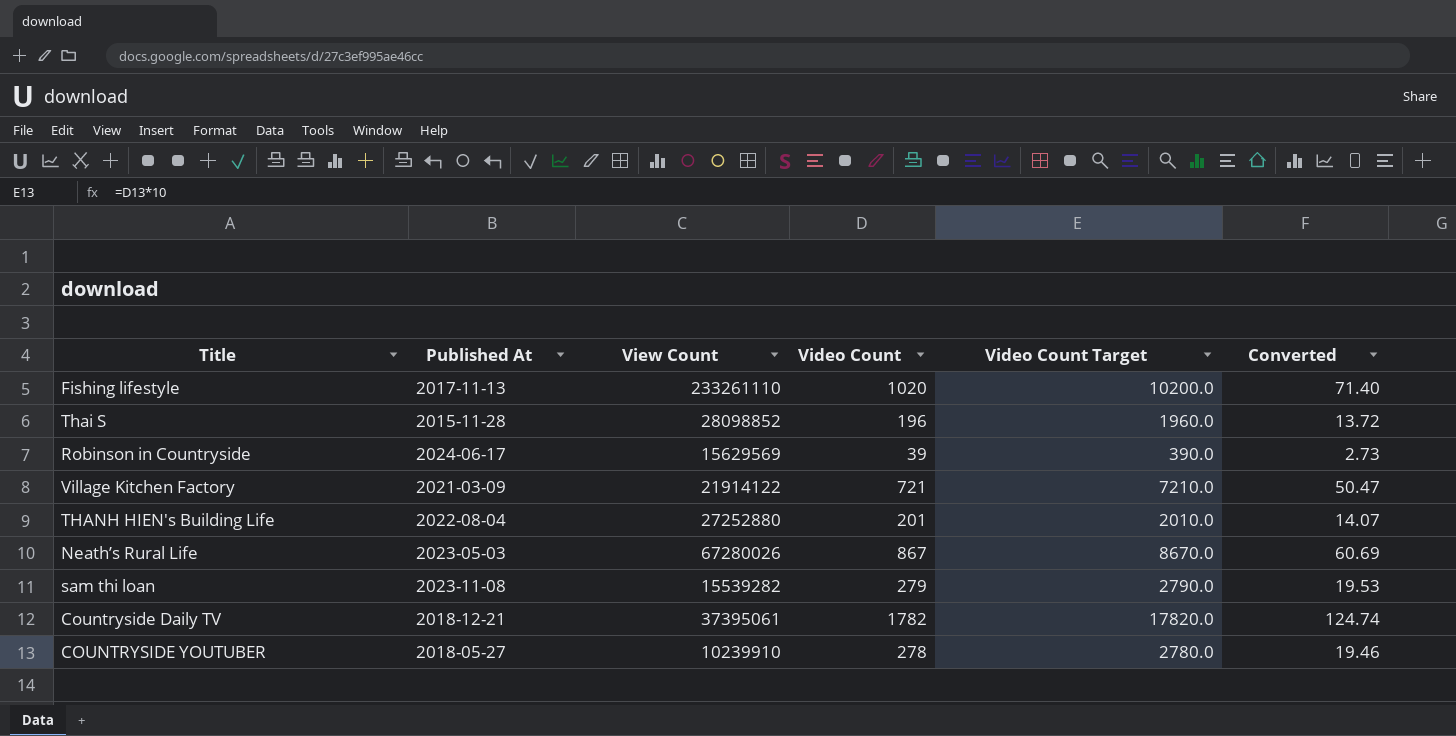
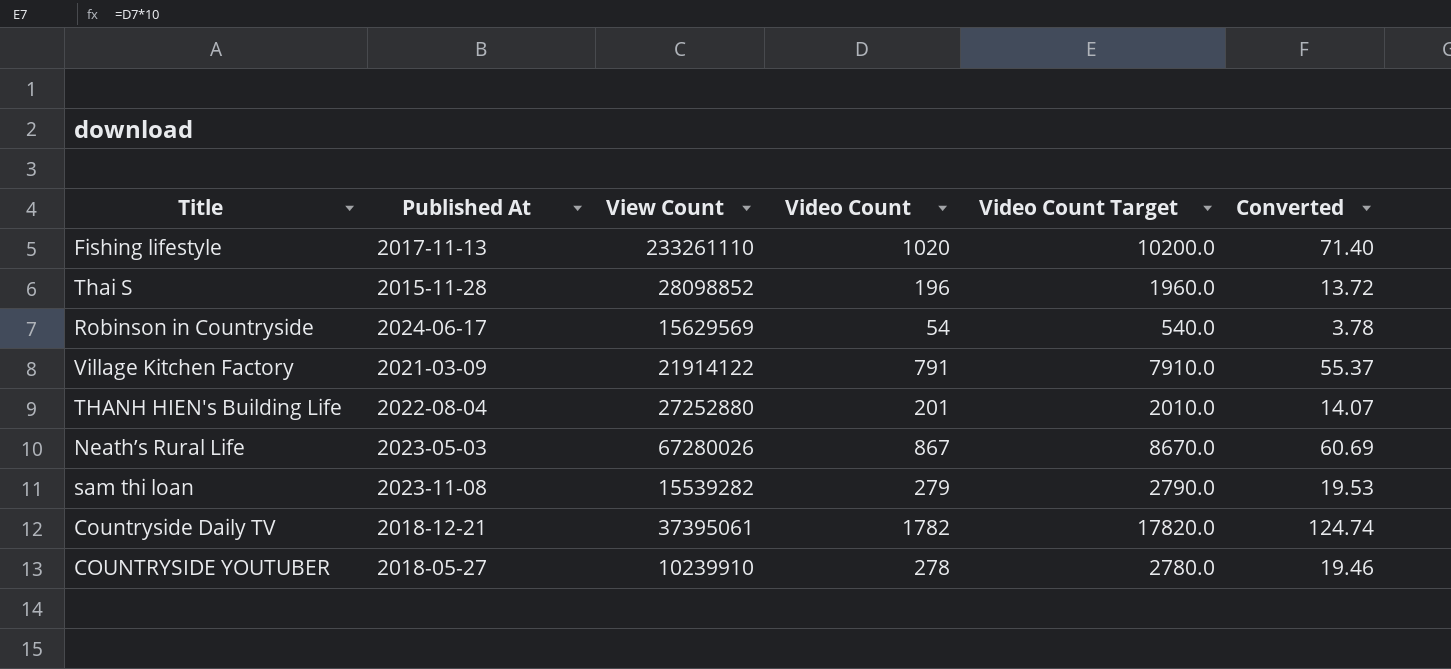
Robinson in Countryside | Video Count: 39 -> 54
Robinson in Countryside | Video Count Target: 390.0 -> 540.0
Robinson in Countryside | Converted: 2.73 -> 3.78
Village Kitchen Factory | Video Count: 721 -> 791
Village Kitchen Factory | Video Count Target: 7210.0 -> 7910.0
Village Kitchen Factory | Converted: 50.47 -> 55.37

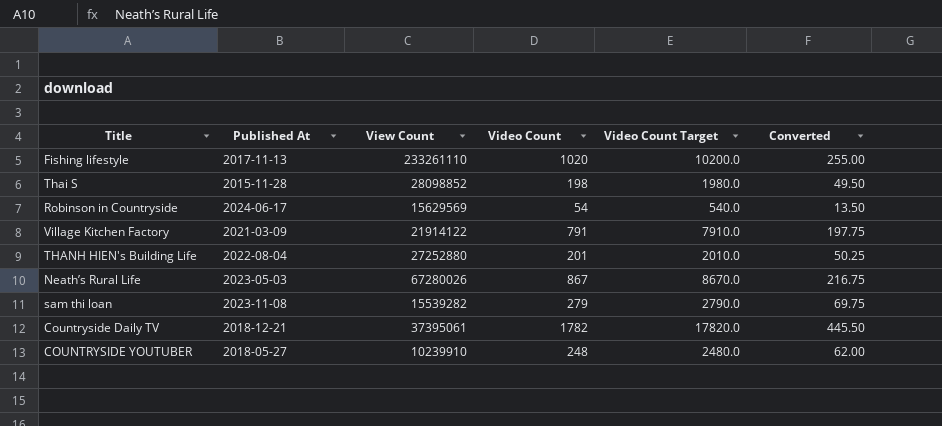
column Converted | formula: [Video Count] * 0.07 -> [Video Count] * 0.25
Thai S | Video Count: 196 -> 198
Thai S | Video Count Target: 1960.0 -> 1980.0
COUNTRYSIDE YOUTUBER | Video Count: 278 -> 248
COUNTRYSIDE YOUTUBER | Video Count Target: 2780.0 -> 2480.0

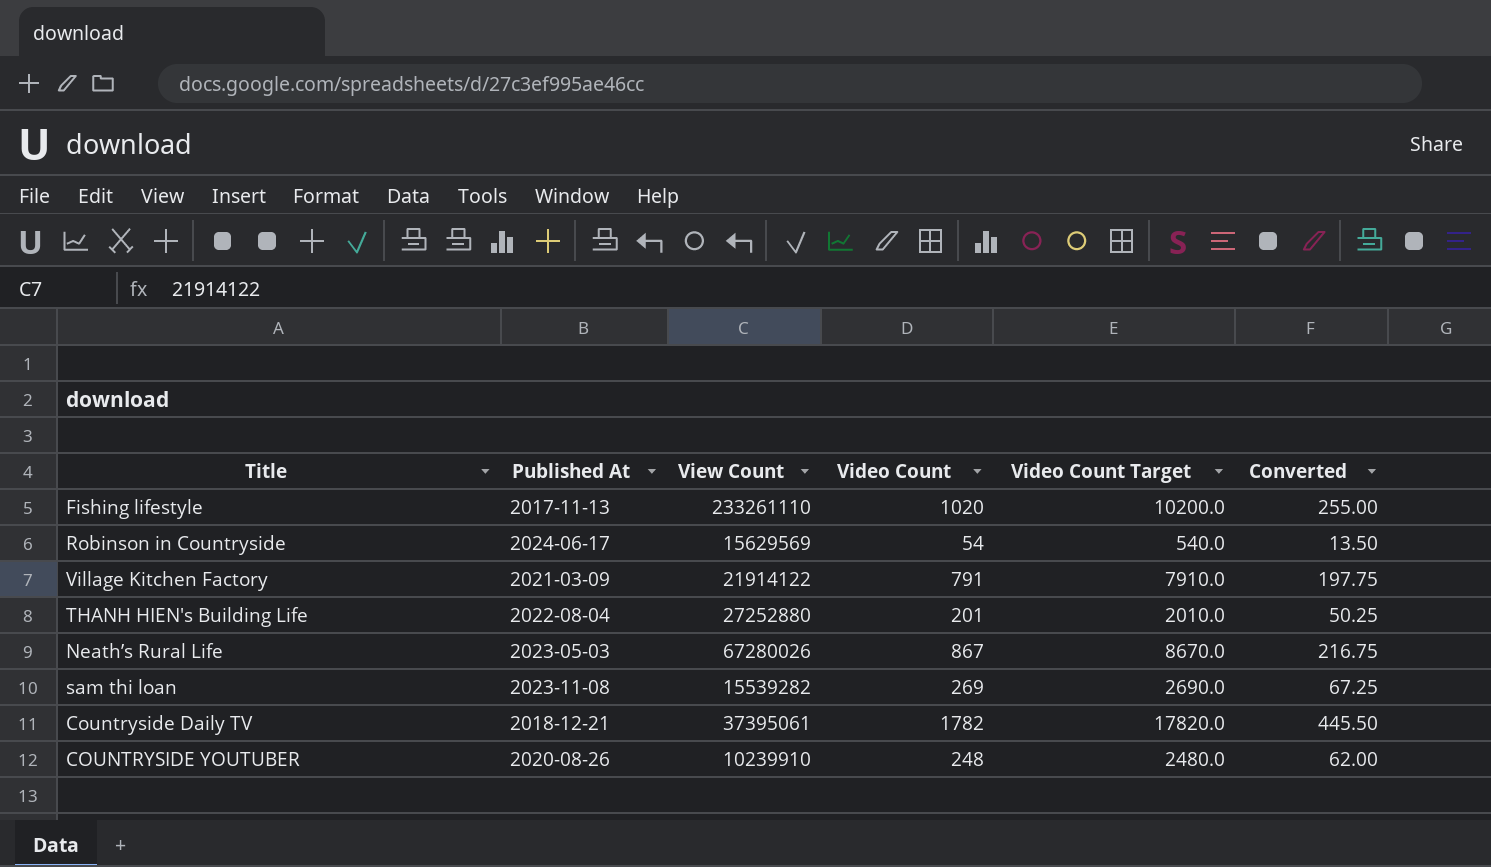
row Thai S: 2015-11-28 | 28098852 | 198 | 1980.0 | 49.50 -> none
sam thi loan | Video Count: 279 -> 269
sam thi loan | Video Count Target: 2790.0 -> 2690.0
sam thi loan | Converted: 69.75 -> 67.25
COUNTRYSIDE YOUTUBER | Published At: 2018-05-27 -> 2020-08-26

